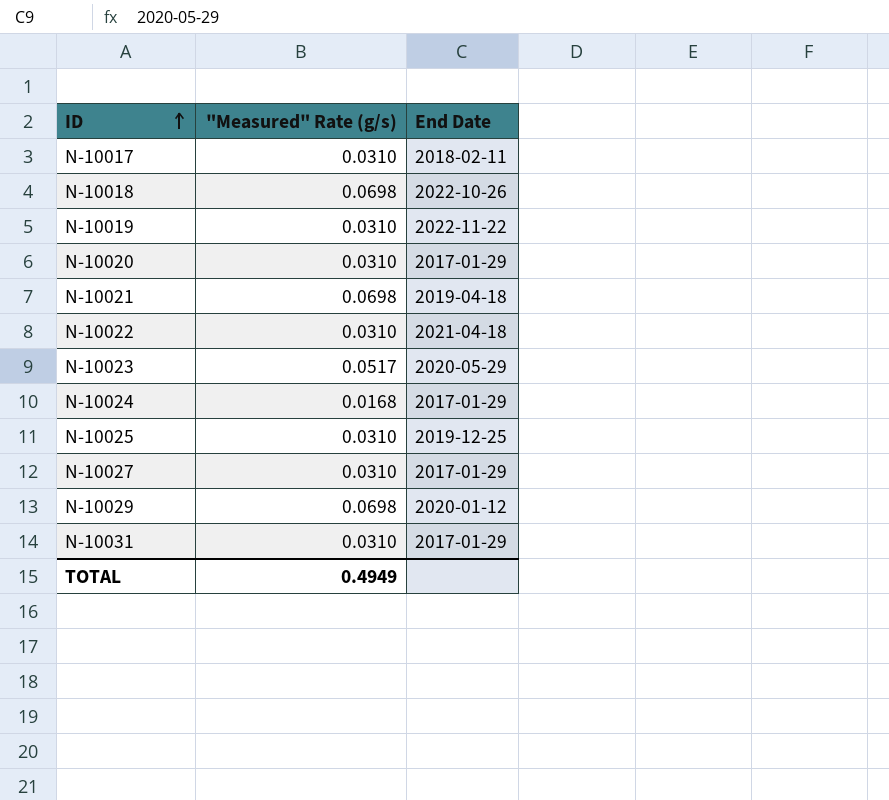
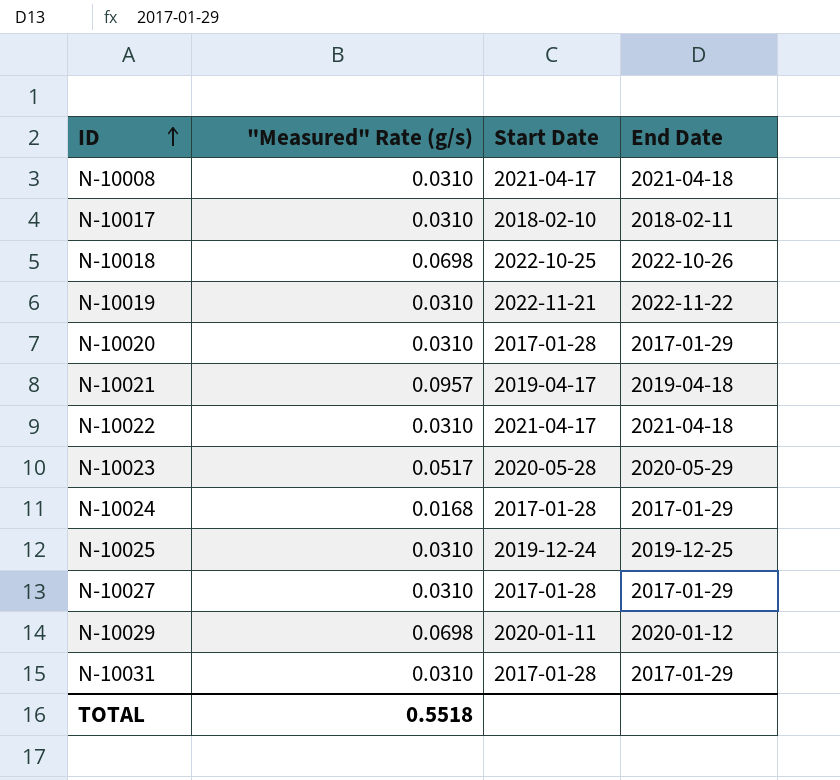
column Start Date | position: none -> 3
row N-10008: none -> 0.0310 | 2021-04-17 | 2021-04-18
N-10021 | "Measured" Rate (g/s): 0.0698 -> 0.0957
TOTAL | "Measured" Rate (g/s): 0.4949 -> 0.5518

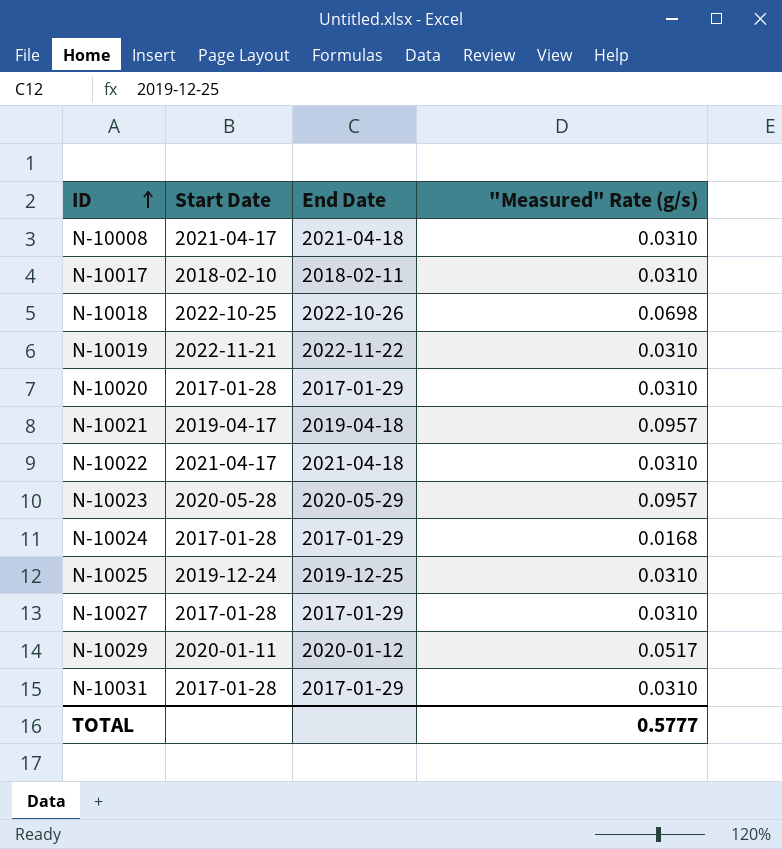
column "Measured" Rate (g/s) | position: 2 -> 4
N-10023 | "Measured" Rate (g/s): 0.0517 -> 0.0957
N-10029 | "Measured" Rate (g/s): 0.0698 -> 0.0517
TOTAL | "Measured" Rate (g/s): 0.5518 -> 0.5777

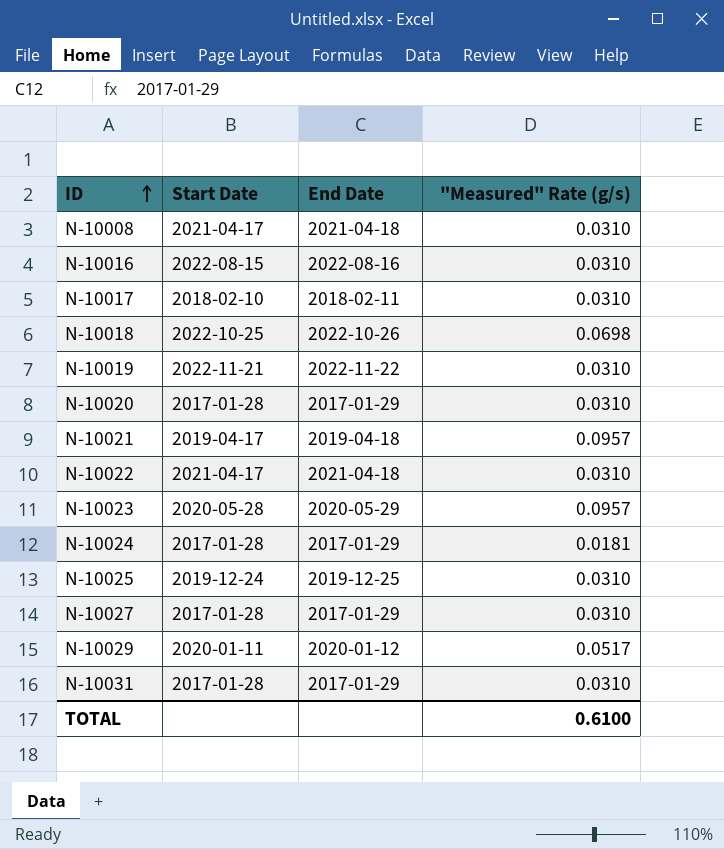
row N-10016: none -> 2022-08-15 | 2022-08-16 | 0.0310
N-10024 | "Measured" Rate (g/s): 0.0168 -> 0.0181
TOTAL | "Measured" Rate (g/s): 0.5777 -> 0.6100

